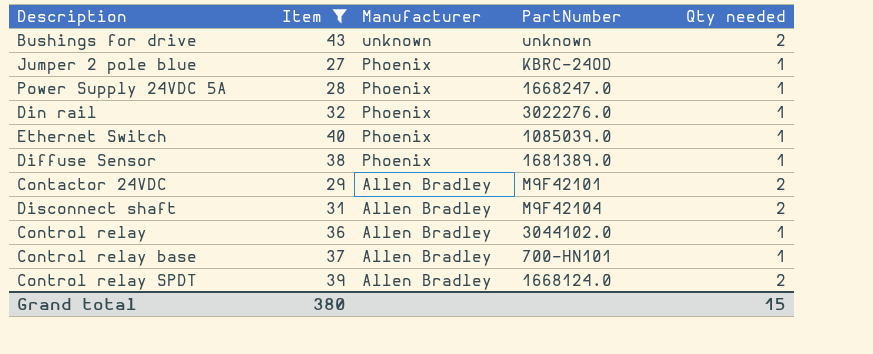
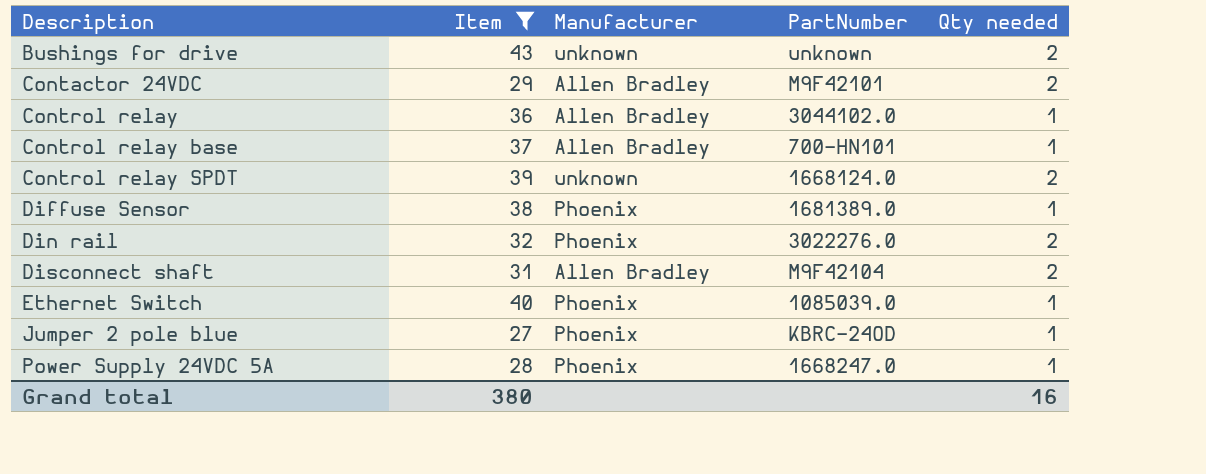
row order: Manufacturer descending -> Description ascending
Control relay SPDT | Manufacturer: Allen Bradley -> unknown
Din rail | Qty needed: 1 -> 2
Grand total | Qty needed: 15 -> 16

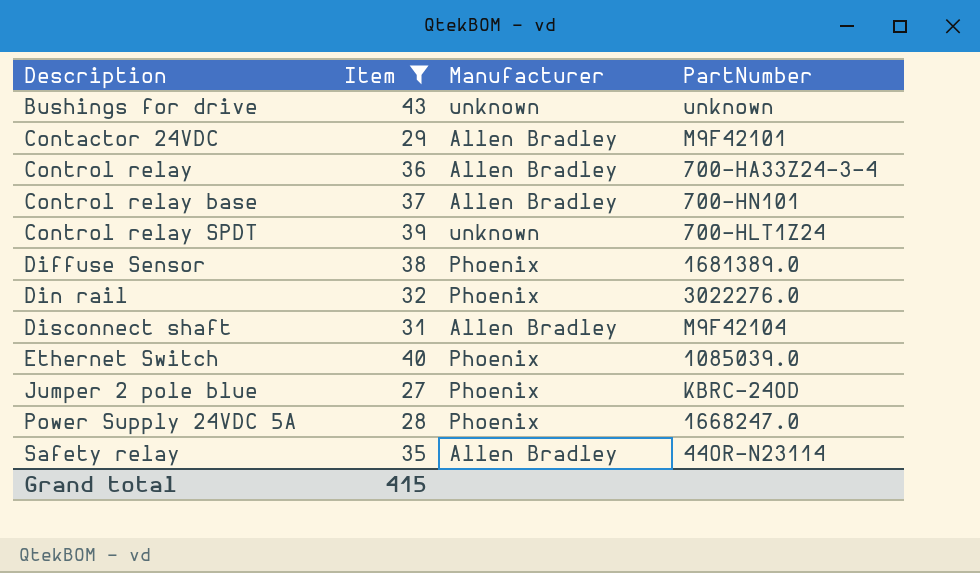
column Qty needed | position: 5 -> none
Control relay | PartNumber: 3044102.0 -> 700-HA33Z24-3-4
Control relay SPDT | PartNumber: 1668124.0 -> 700-HLT1Z24
row Safety relay: none -> 35 | Allen Bradley | 44OR-N23114
Grand total | Item: 380 -> 415

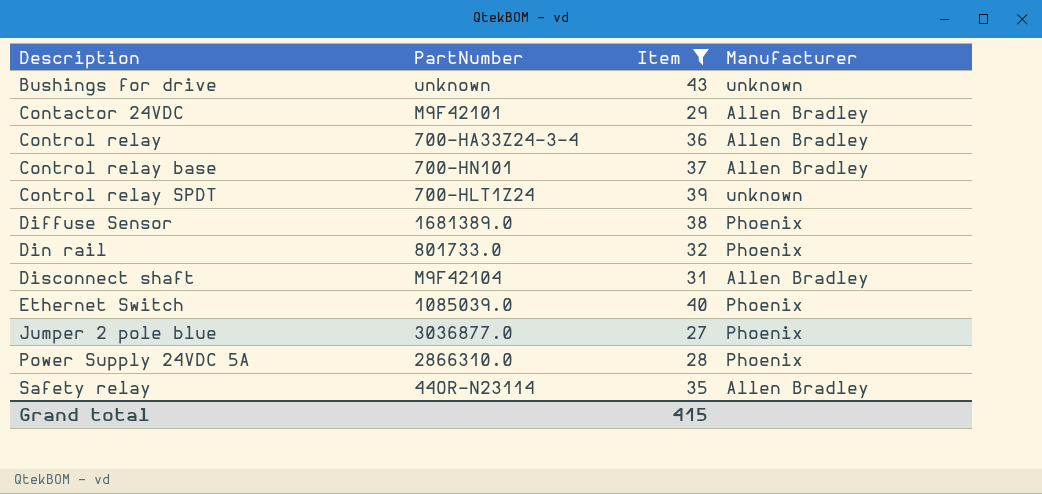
column PartNumber | position: 4 -> 2
Din rail | PartNumber: 3022276.0 -> 801733.0
Jumper 2 pole blue | PartNumber: KBRC-24OD -> 3036877.0
Power Supply 24VDC 5A | PartNumber: 1668247.0 -> 2866310.0

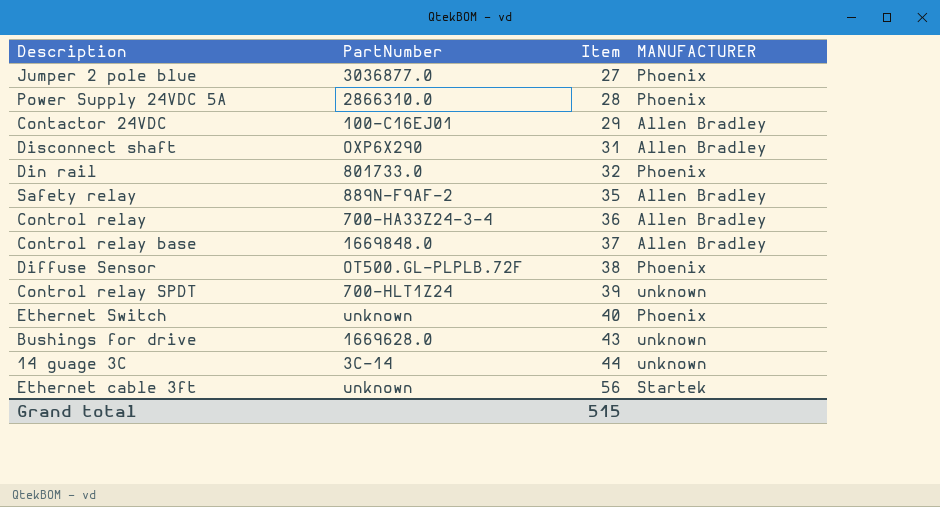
filter: Item <= 43 -> none
row order: Description ascending -> Item ascending
column name: Manufacturer -> MANUFACTURER
Contactor 24VDC | PartNumber: M9F42101 -> 100-C16EJ01
Disconnect shaft | PartNumber: M9F42104 -> OXP6X290
Safety relay | PartNumber: 44OR-N23114 -> 889N-F9AF-2
Control relay base | PartNumber: 700-HN101 -> 1669848.0
Diffuse Sensor | PartNumber: 1681389.0 -> OT500.GL-PLPLB.72F
Ethernet Switch | PartNumber: 1085039.0 -> unknown
Bushings for drive | PartNumber: unknown -> 1669628.0
Grand total | Item: 415 -> 515

